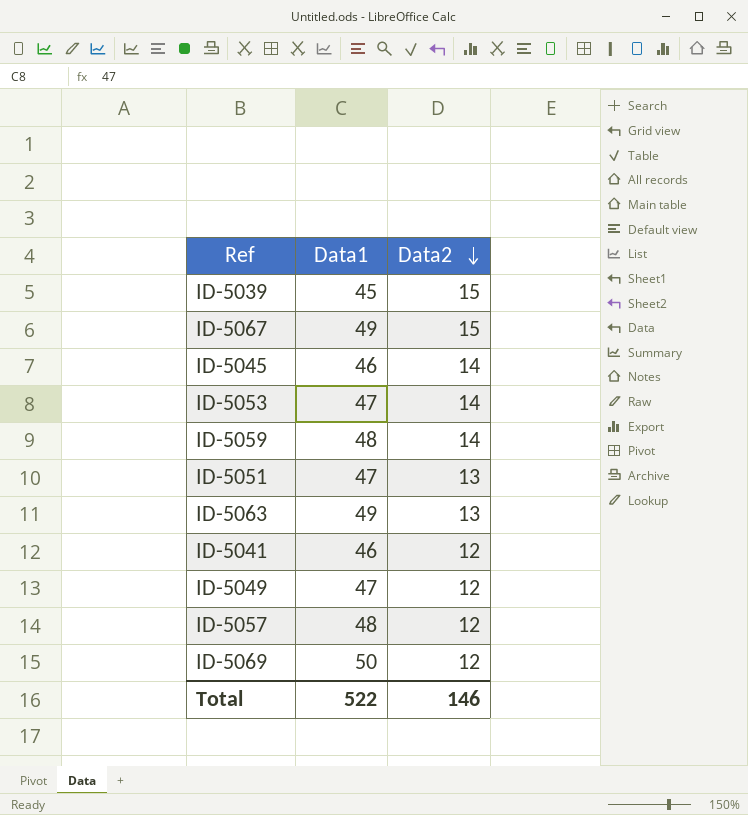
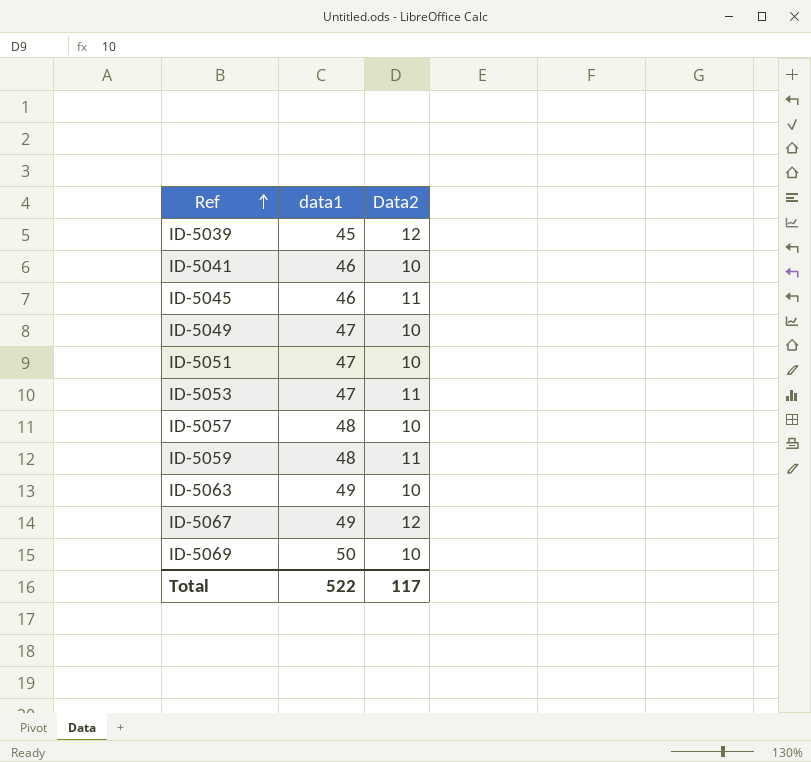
row order: Data2 descending -> Ref ascending
column name: Data1 -> data1
ID-5039 | Data2: 15 -> 12
ID-5041 | Data2: 12 -> 10
ID-5045 | Data2: 14 -> 11
ID-5049 | Data2: 12 -> 10
ID-5051 | Data2: 13 -> 10
ID-5053 | Data2: 14 -> 11
ID-5057 | Data2: 12 -> 10
ID-5059 | Data2: 14 -> 11
ID-5063 | Data2: 13 -> 10
ID-5067 | Data2: 15 -> 12
ID-5069 | Data2: 12 -> 10
Total | Data2: 146 -> 117

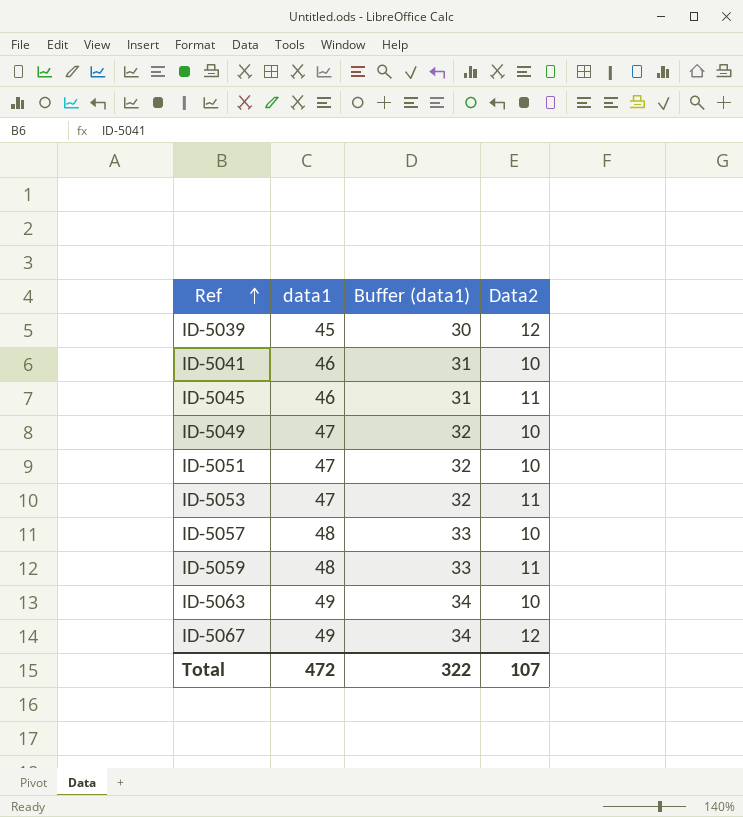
column Buffer (data1) | formula: none -> [data1] - 15
row ID-5069: 50 | 10 -> none
Total | data1: 522 -> 472
Total | Data2: 117 -> 107

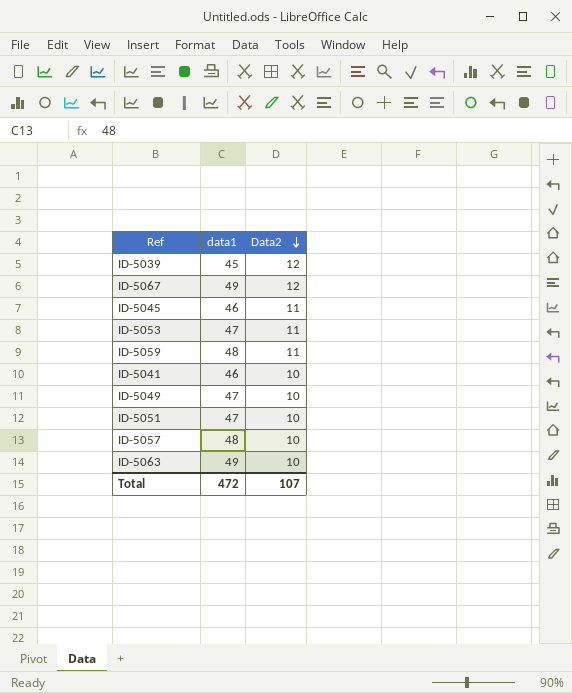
row order: Ref ascending -> Data2 descending
column Buffer (data1) | formula: [data1] - 15 -> none

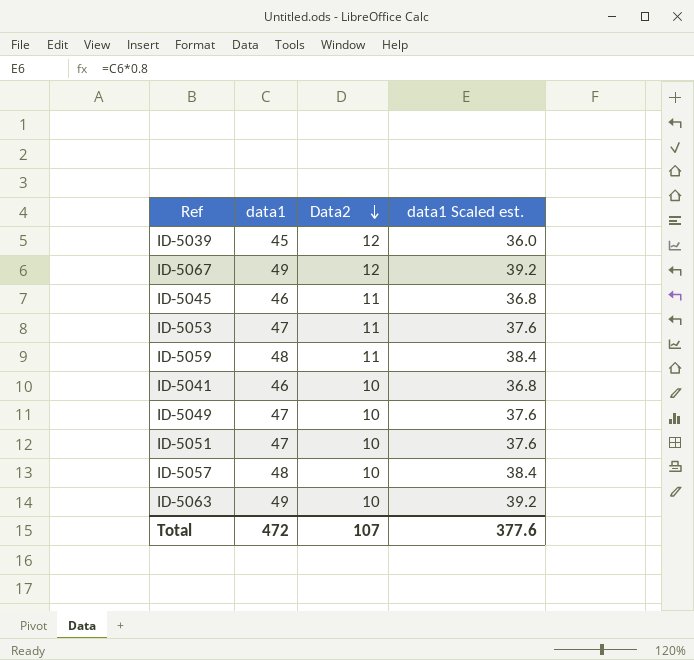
column data1 Scaled est. | formula: none -> [data1] * 0.8

